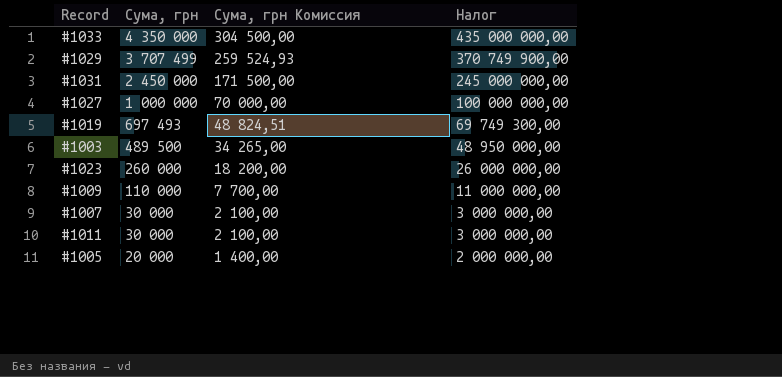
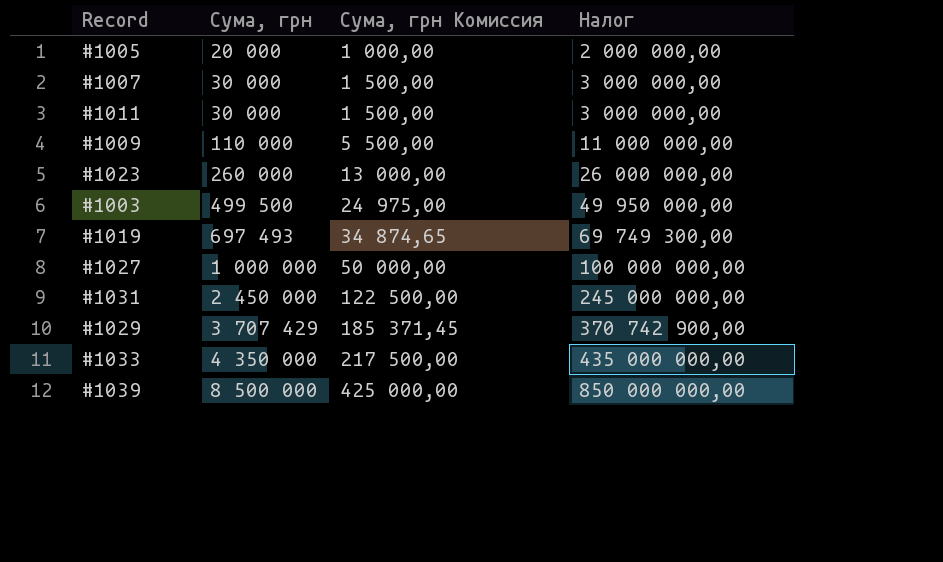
row order: Сума, грн descending -> Сума, грн ascending
column Сума, грн Комиссия | formula: [Сума, грн] * 0,07 -> [Сума, грн] * 0,05
#1003 | Сума, грн: 489 500 -> 499 500
#1003 | Налог: 48 950 000,00 -> 49 950 000,00
#1029 | Сума, грн: 3 707 499 -> 3 707 429
#1029 | Налог: 370 749 900,00 -> 370 742 900,00
row #1039: none -> 8 500 000 | 425 000,00 | 850 000 000,00

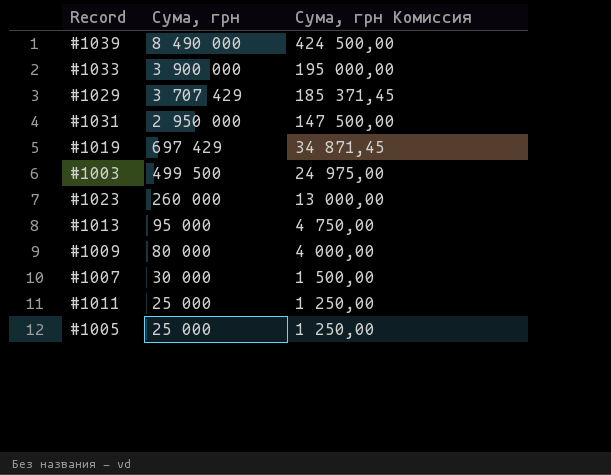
row order: Сума, грн ascending -> Сума, грн descending
column Налог | formula: [Сума, грн] * 100 -> none
row #1027: 1 000 000 | 50 000,00 | 100 000 000,00 -> none
#1039 | Сума, грн: 8 500 000 -> 8 490 000
#1039 | Сума, грн Комиссия: 425 000,00 -> 424 500,00
#1033 | Сума, грн: 4 350 000 -> 3 900 000
#1033 | Сума, грн Комиссия: 217 500,00 -> 195 000,00
#1031 | Сума, грн: 2 450 000 -> 2 950 000
#1031 | Сума, грн Комиссия: 122 500,00 -> 147 500,00
#1019 | Сума, грн: 697 493 -> 697 429
#1019 | Сума, грн Комиссия: 34 874,65 -> 34 871,45
row #1013: none -> 95 000 | 4 750,00
#1009 | Сума, грн: 110 000 -> 80 000
#1009 | Сума, грн Комиссия: 5 500,00 -> 4 000,00
#1011 | Сума, грн: 30 000 -> 25 000
#1011 | Сума, грн Комиссия: 1 500,00 -> 1 250,00
#1005 | Сума, грн: 20 000 -> 25 000
#1005 | Сума, грн Комиссия: 1 000,00 -> 1 250,00

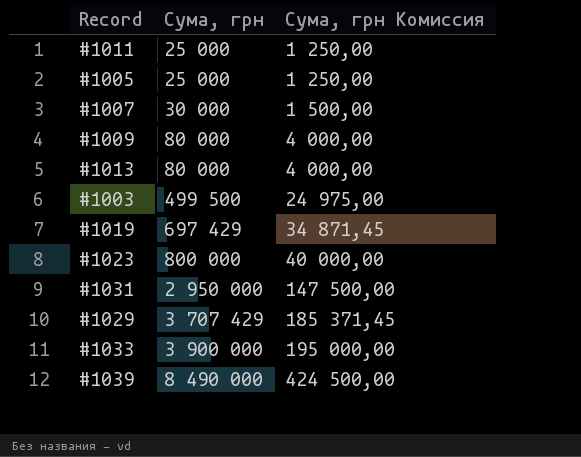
row order: Сума, грн descending -> Сума, грн ascending
#1013 | Сума, грн: 95 000 -> 80 000
#1013 | Сума, грн Комиссия: 4 750,00 -> 4 000,00
#1023 | Сума, грн: 260 000 -> 800 000
#1023 | Сума, грн Комиссия: 13 000,00 -> 40 000,00

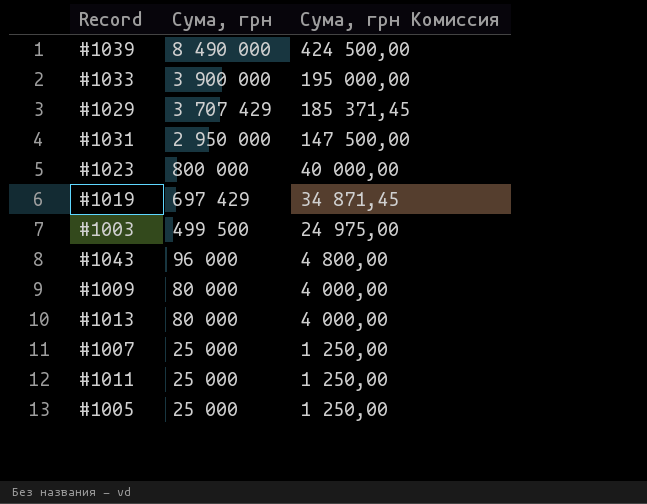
row order: Сума, грн ascending -> Сума, грн descending
row #1043: none -> 96 000 | 4 800,00
#1007 | Сума, грн: 30 000 -> 25 000
#1007 | Сума, грн Комиссия: 1 500,00 -> 1 250,00

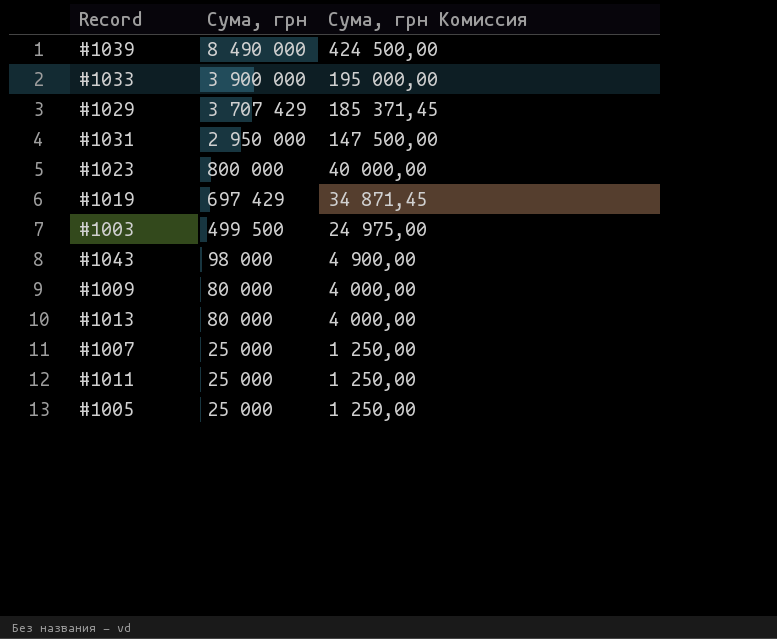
#1043 | Сума, грн: 96 000 -> 98 000
#1043 | Сума, грн Комиссия: 4 800,00 -> 4 900,00

